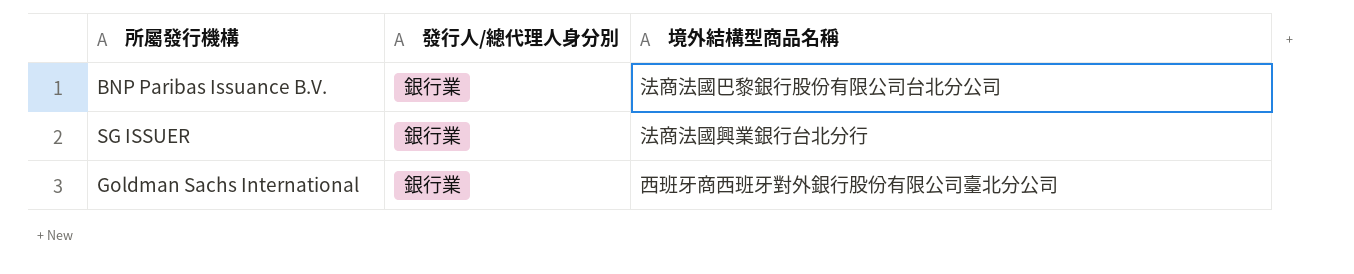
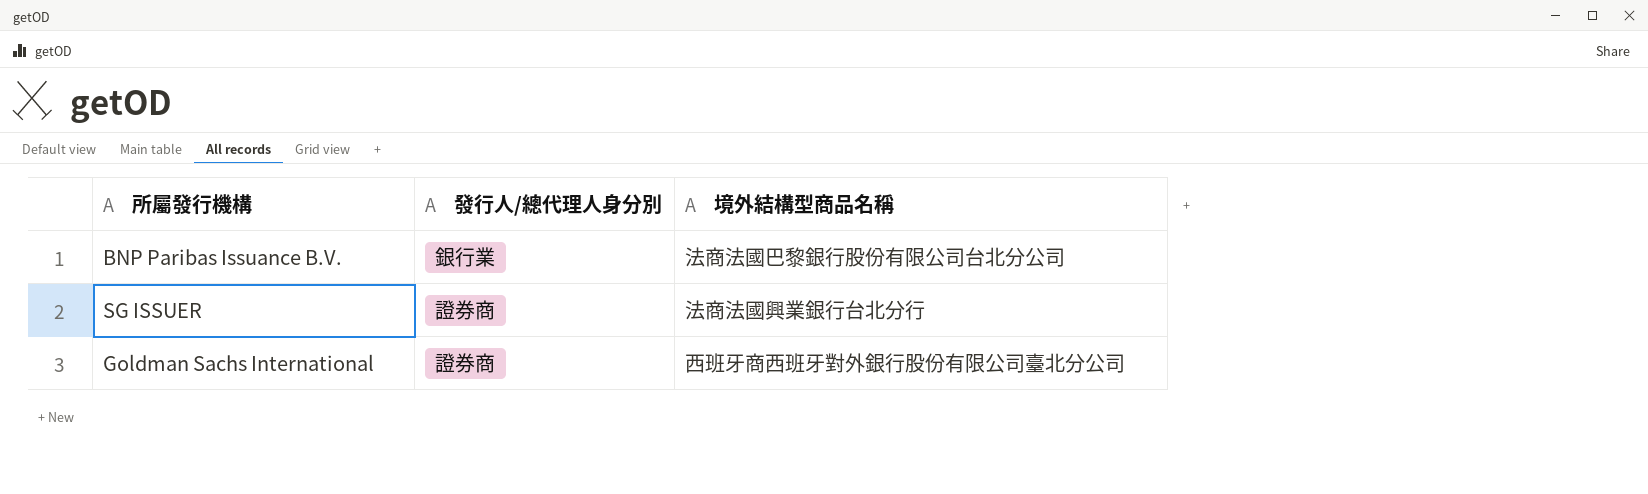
SG ISSUER | 發行人/總代理人身分別: 銀行業 -> 證券商
Goldman Sachs International | 發行人/總代理人身分別: 銀行業 -> 證券商

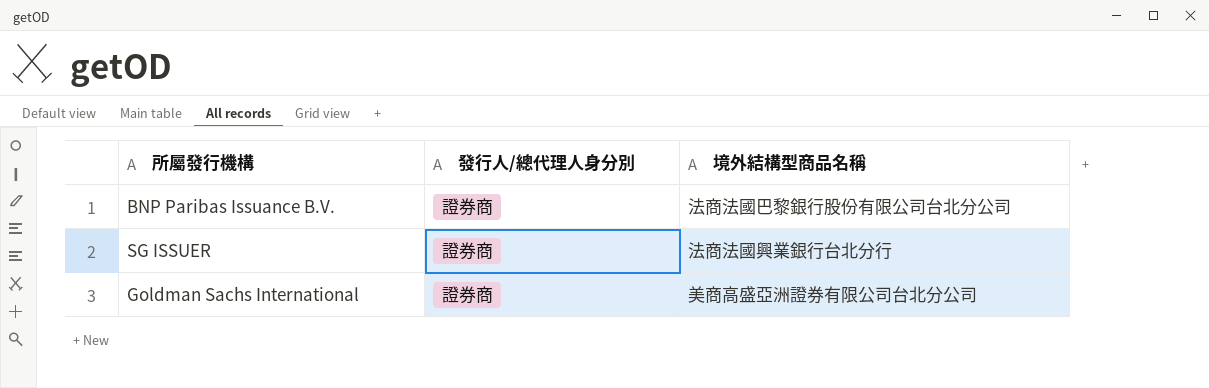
BNP Paribas Issuance B.V. | 發行人/總代理人身分別: 銀行業 -> 證券商
Goldman Sachs International | 境外結構型商品名稱: 西班牙商西班牙對外銀行股份有限公司臺北分公司 -> 美商高盛亞洲證券有限公司台北分公司

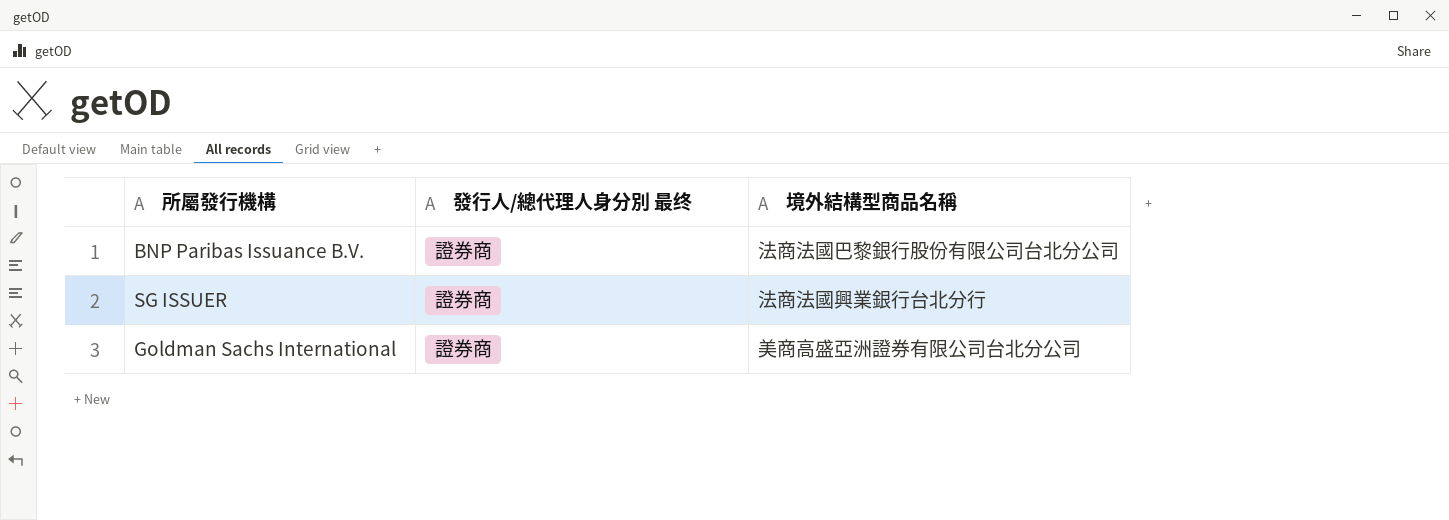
column name: 發行人/總代理人身分別 -> 發行人/總代理人身分別 最终

